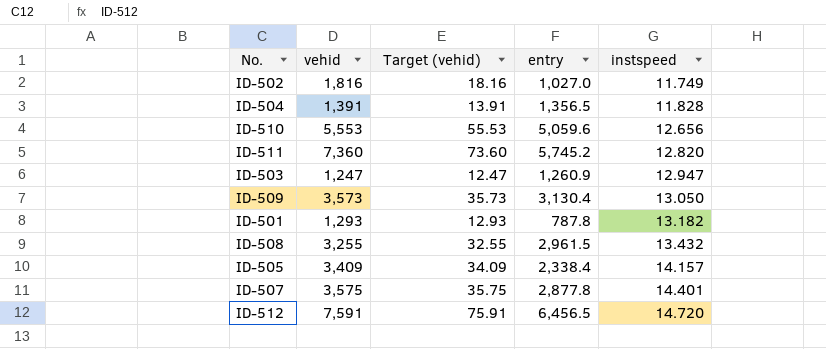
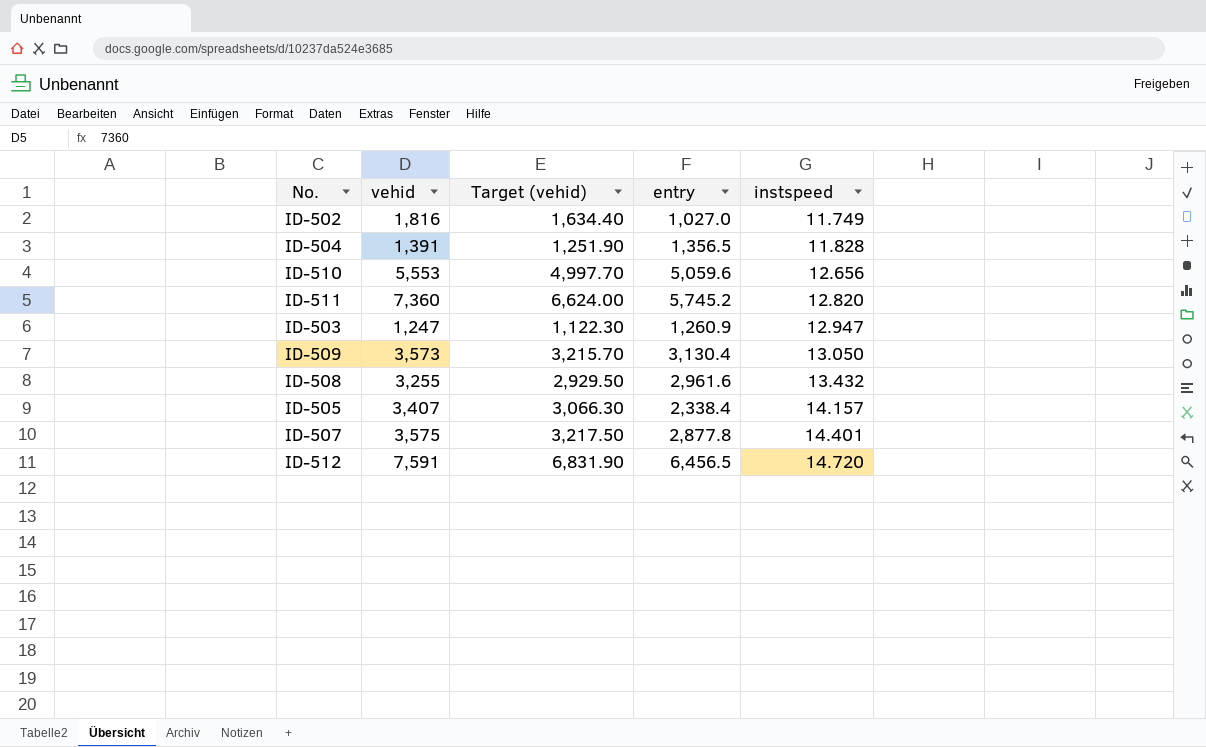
column Target (vehid) | formula: [vehid] * 0.01 -> [vehid] * 0.9
row ID-501: 1,293 | 12.93 | 787.8 | 13.182 -> none
ID-508 | entry: 2,961.5 -> 2,961.6
ID-505 | vehid: 3,409 -> 3,407

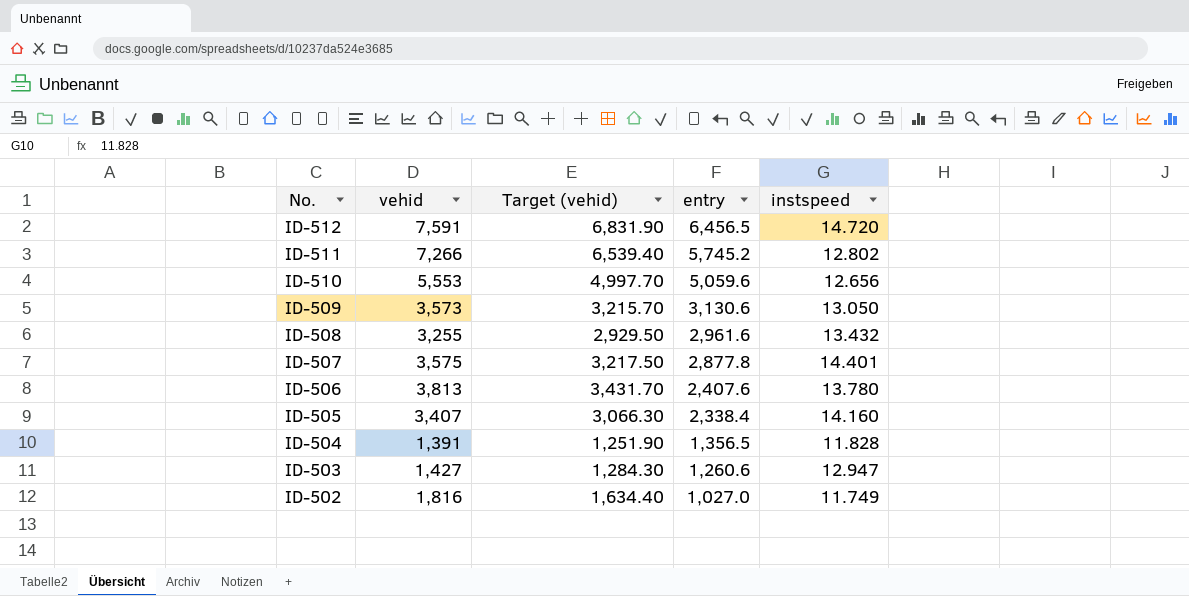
row order: instspeed ascending -> No. descending
ID-511 | vehid: 7,360 -> 7,266
ID-511 | Target (vehid): 6,624.00 -> 6,539.40
ID-511 | instspeed: 12.820 -> 12.802
ID-509 | entry: 3,130.4 -> 3,130.6
row ID-506: none -> 3,813 | 3,431.70 | 2,407.6 | 13.780
ID-505 | instspeed: 14.157 -> 14.160
ID-503 | vehid: 1,247 -> 1,427
ID-503 | Target (vehid): 1,122.30 -> 1,284.30
ID-503 | entry: 1,260.9 -> 1,260.6

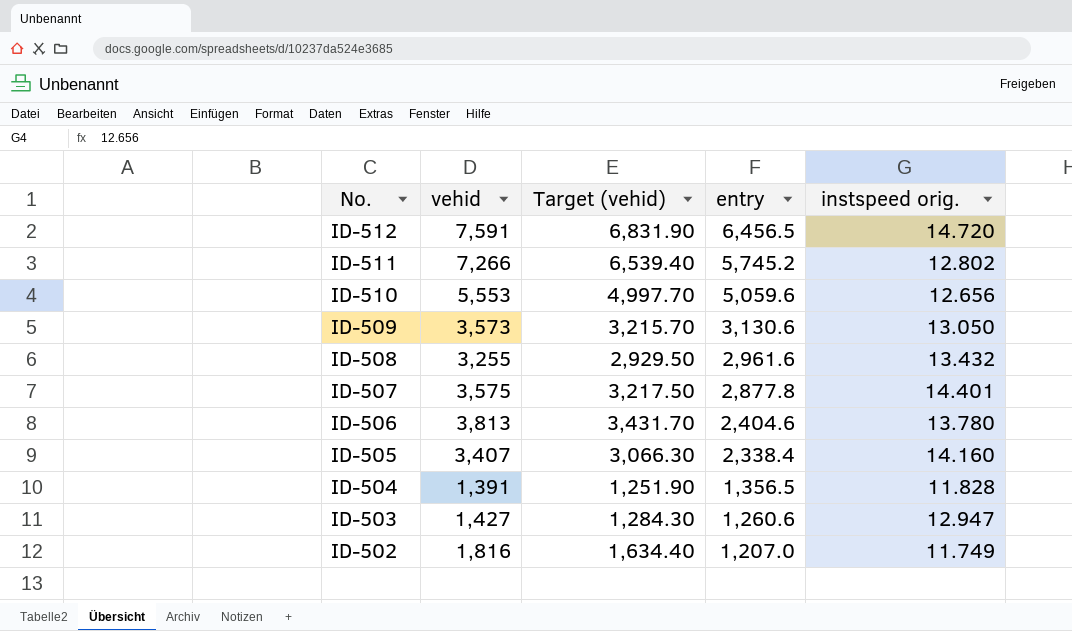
column name: instspeed -> instspeed orig.
ID-506 | entry: 2,407.6 -> 2,404.6
ID-502 | entry: 1,027.0 -> 1,207.0

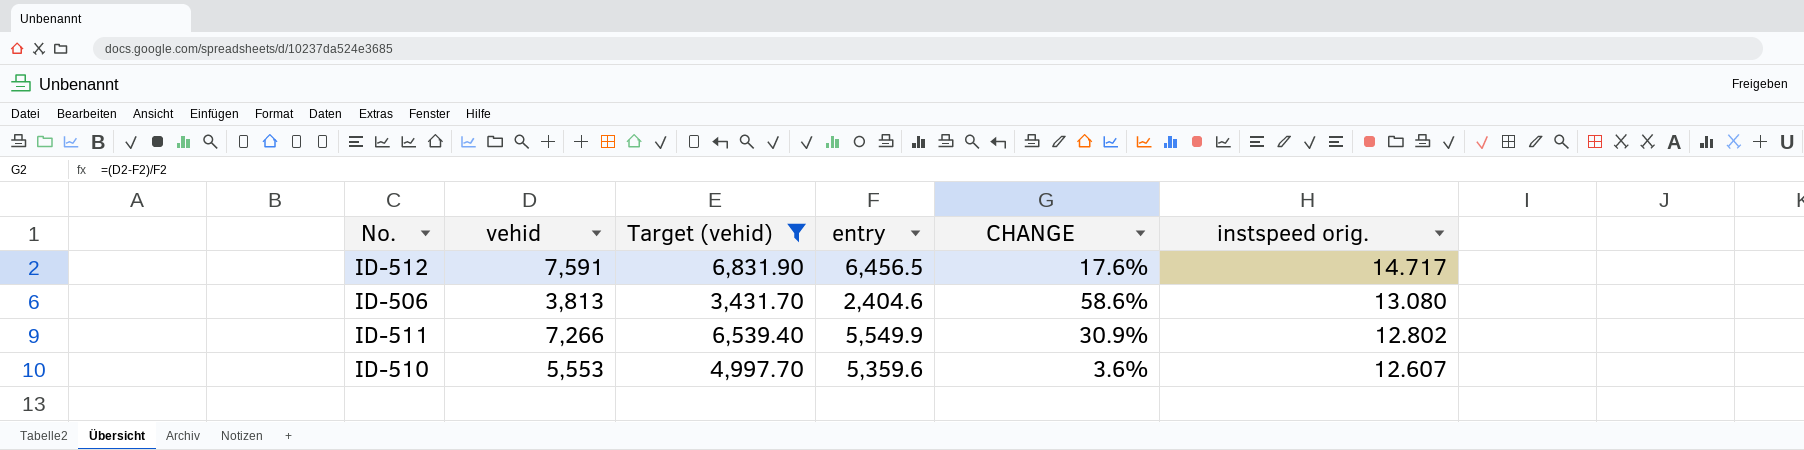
filter: none -> Target (vehid) >= 3,431.70
row order: No. descending -> instspeed orig. descending
column CHANGE | formula: none -> ([vehid] - [entry]) / [entry]
ID-512 | instspeed orig.: 14.720 -> 14.717
ID-506 | instspeed orig.: 13.780 -> 13.080
ID-511 | entry: 5,745.2 -> 5,549.9
ID-510 | entry: 5,059.6 -> 5,359.6
ID-510 | instspeed orig.: 12.656 -> 12.607

